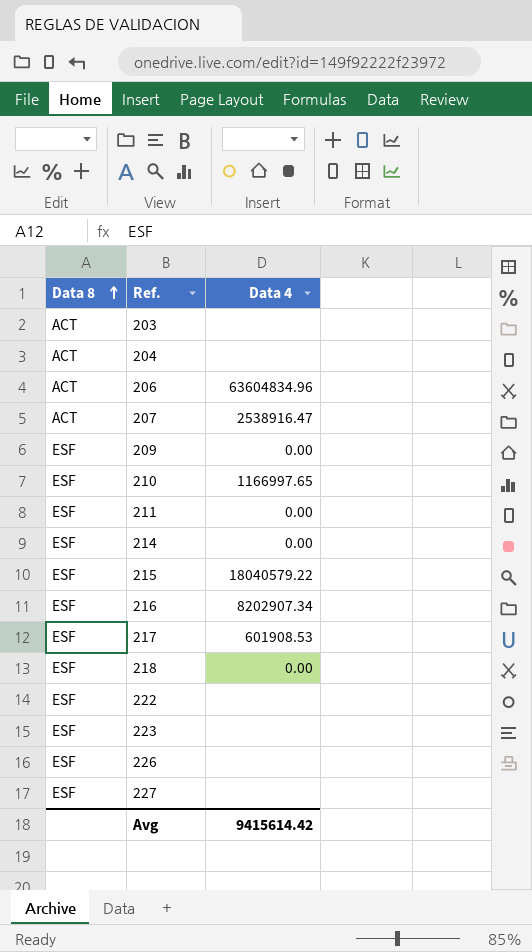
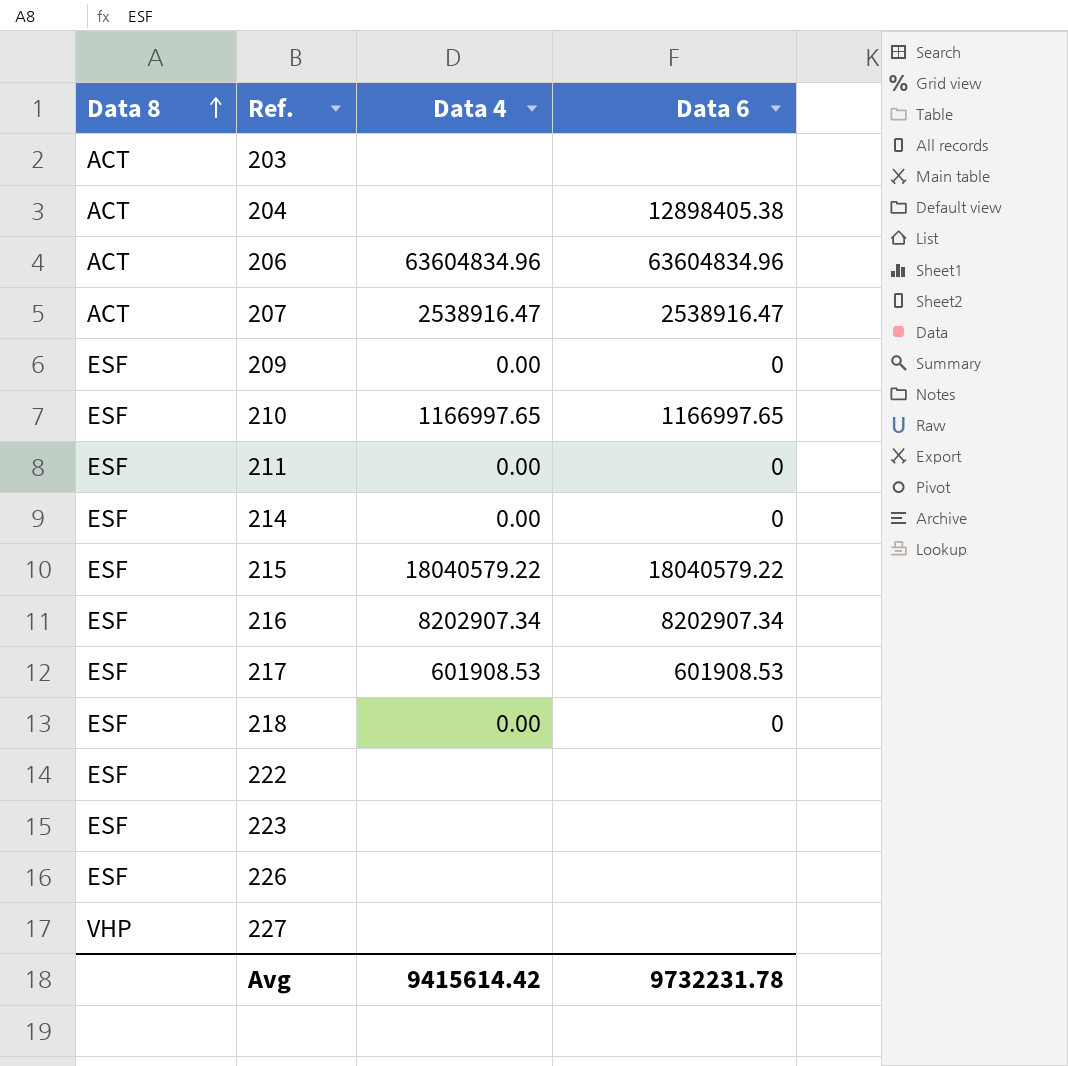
column Data 6 | position: none -> 4
227 | Data 8: ESF -> VHP

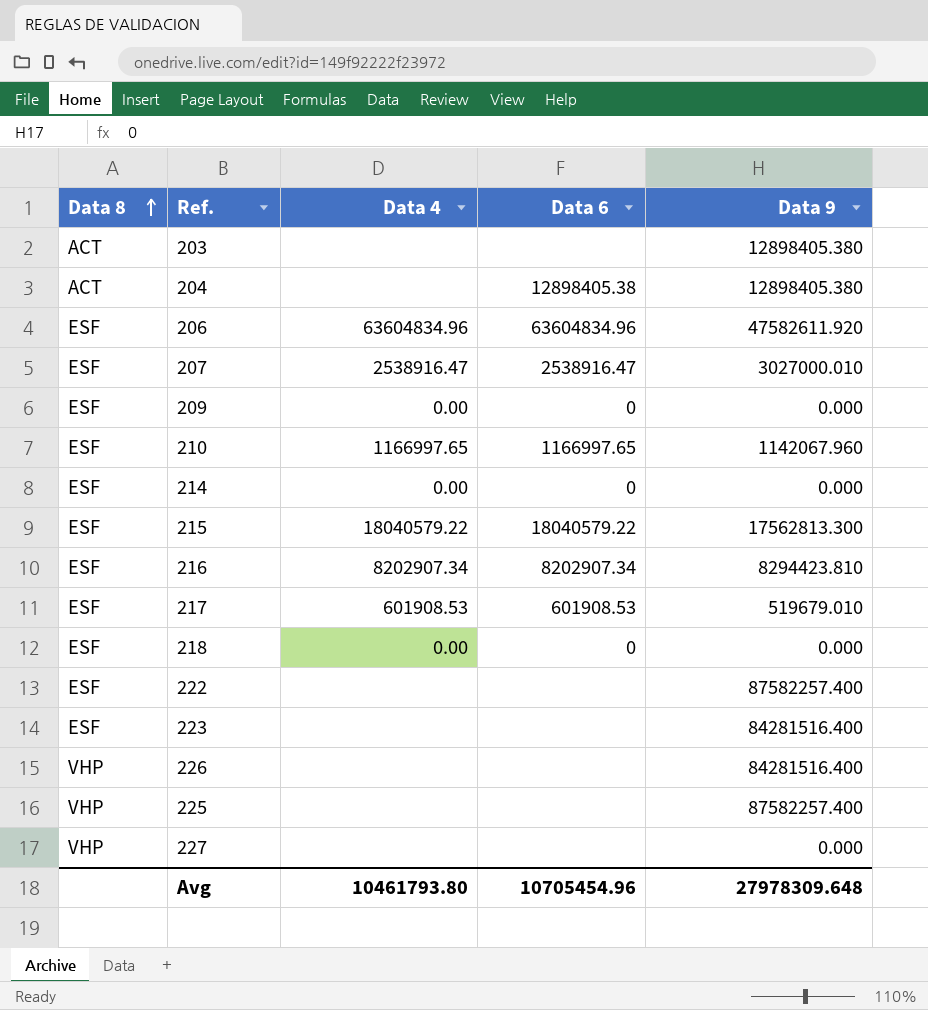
column Data 9 | position: none -> 5
row 211: ESF | 0.00 | 0 -> none
206 | Data 8: ACT -> ESF
207 | Data 8: ACT -> ESF
226 | Data 8: ESF -> VHP
row 225: none -> VHP | none | none | 87582257.400
Avg | Data 4: 9415614.42 -> 10461793.80
Avg | Data 6: 9732231.78 -> 10705454.96

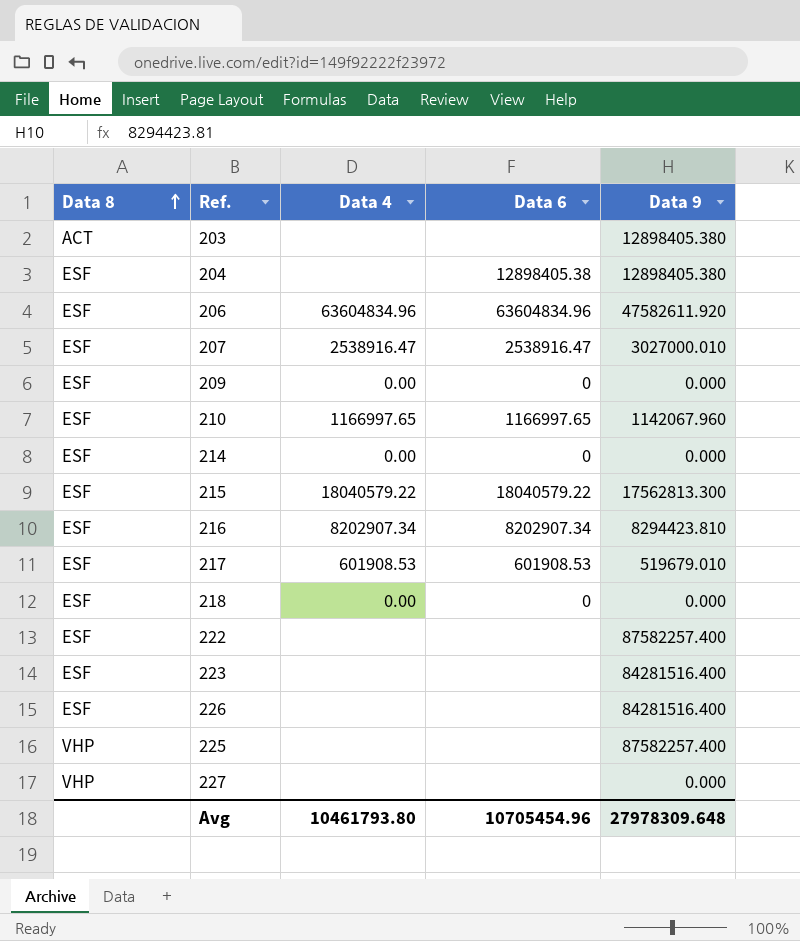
204 | Data 8: ACT -> ESF
226 | Data 8: VHP -> ESF

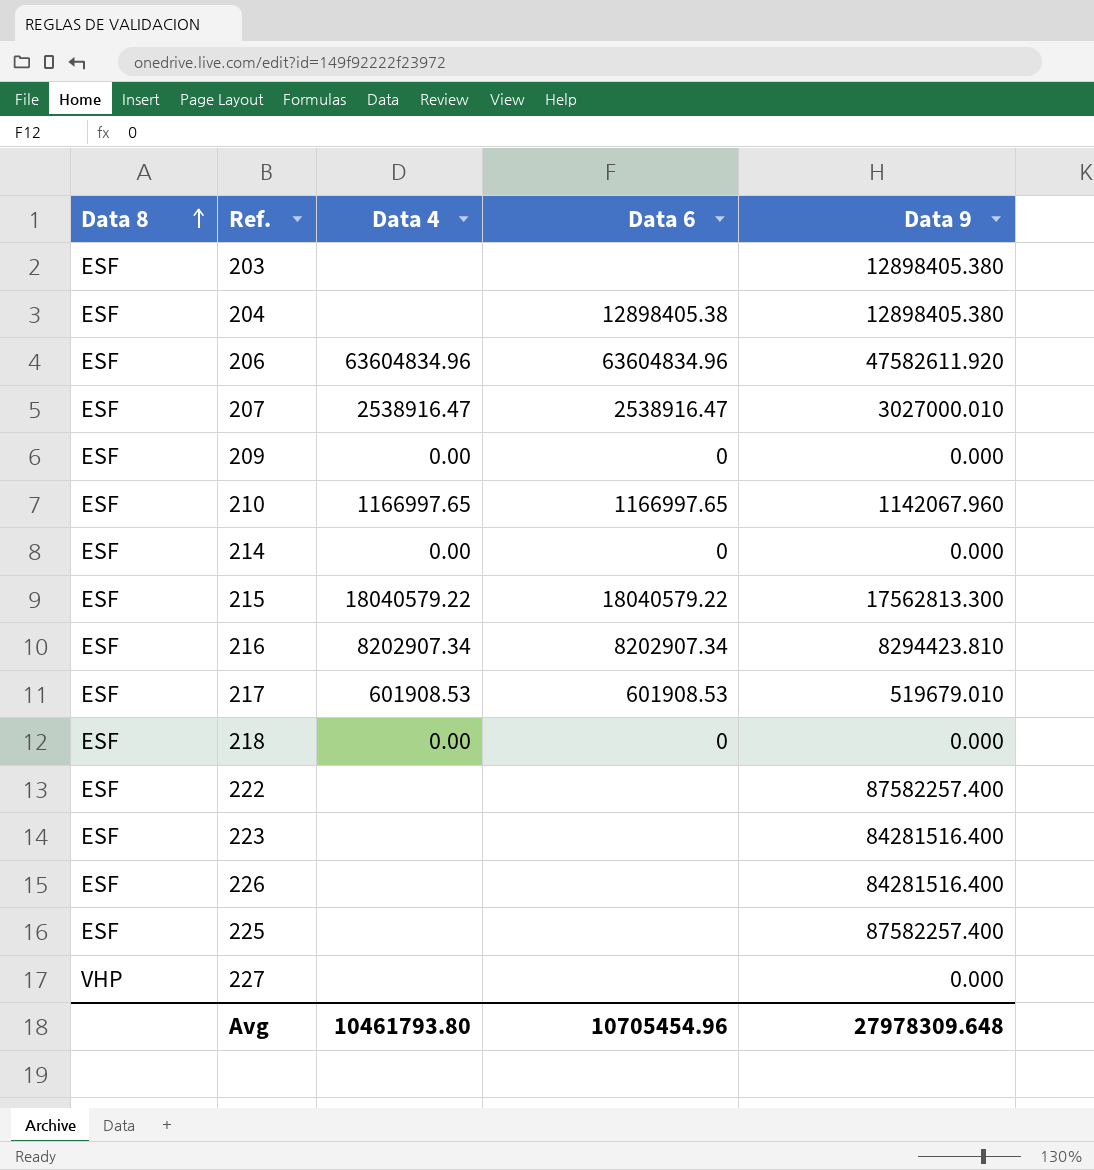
203 | Data 8: ACT -> ESF
225 | Data 8: VHP -> ESF

